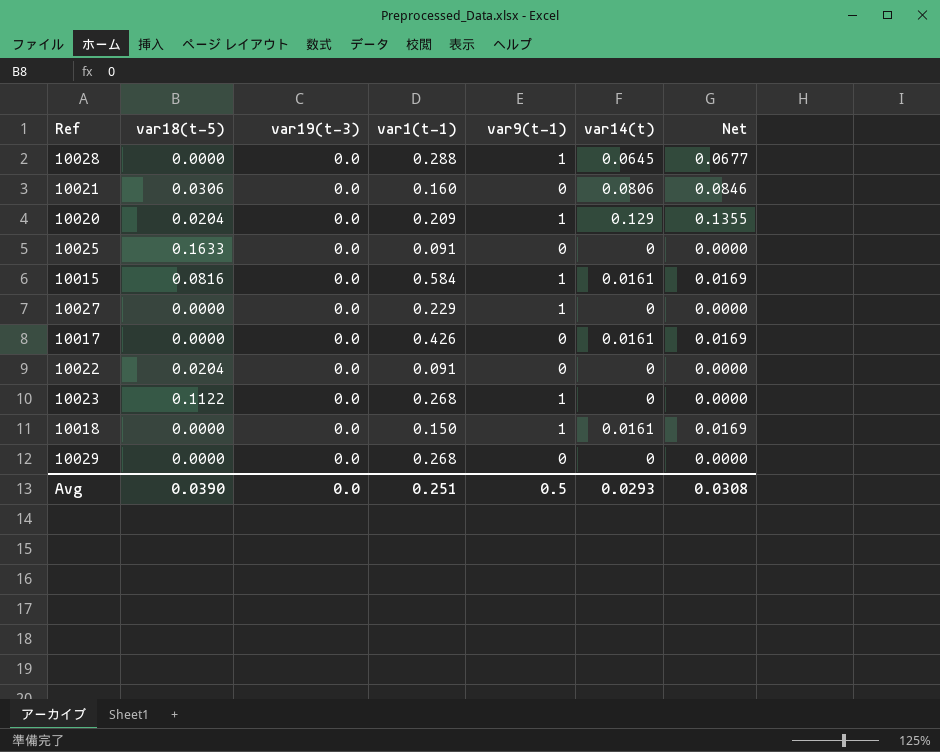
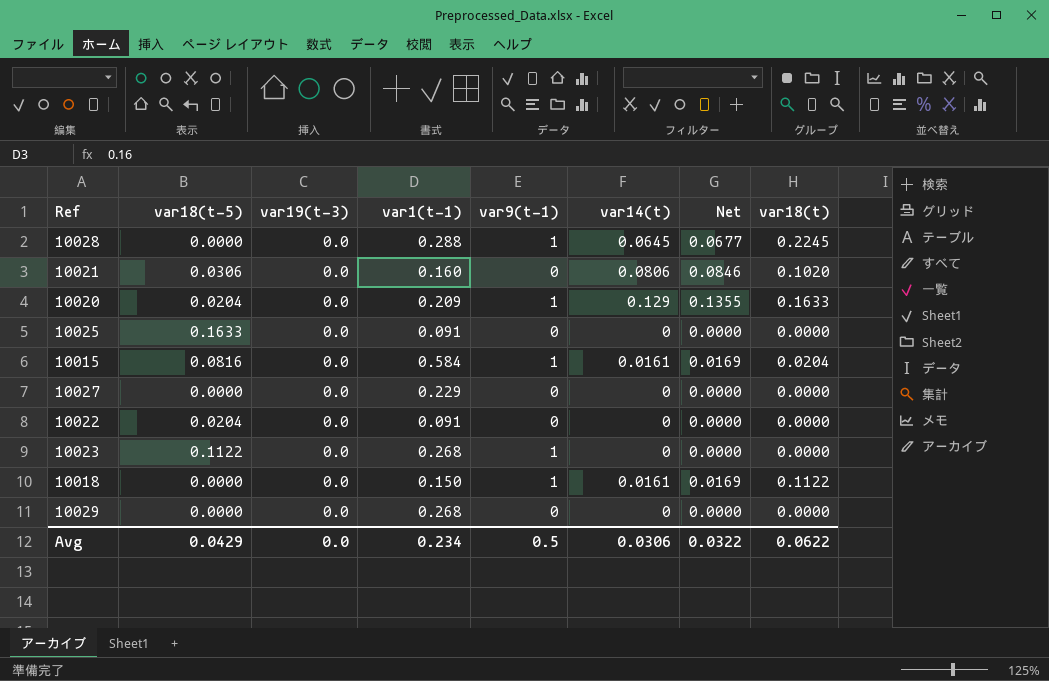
column var18(t) | position: none -> 8
row 10017: 0.0000 | 0.0 | 0.426 | 0 | 0.0161 | 0.0169 -> none
10027 | var9(t-1): 1 -> 0
Avg | var18(t-5): 0.0390 -> 0.0429
Avg | var1(t-1): 0.251 -> 0.234
Avg | var14(t): 0.0293 -> 0.0306
Avg | Net: 0.0308 -> 0.0322

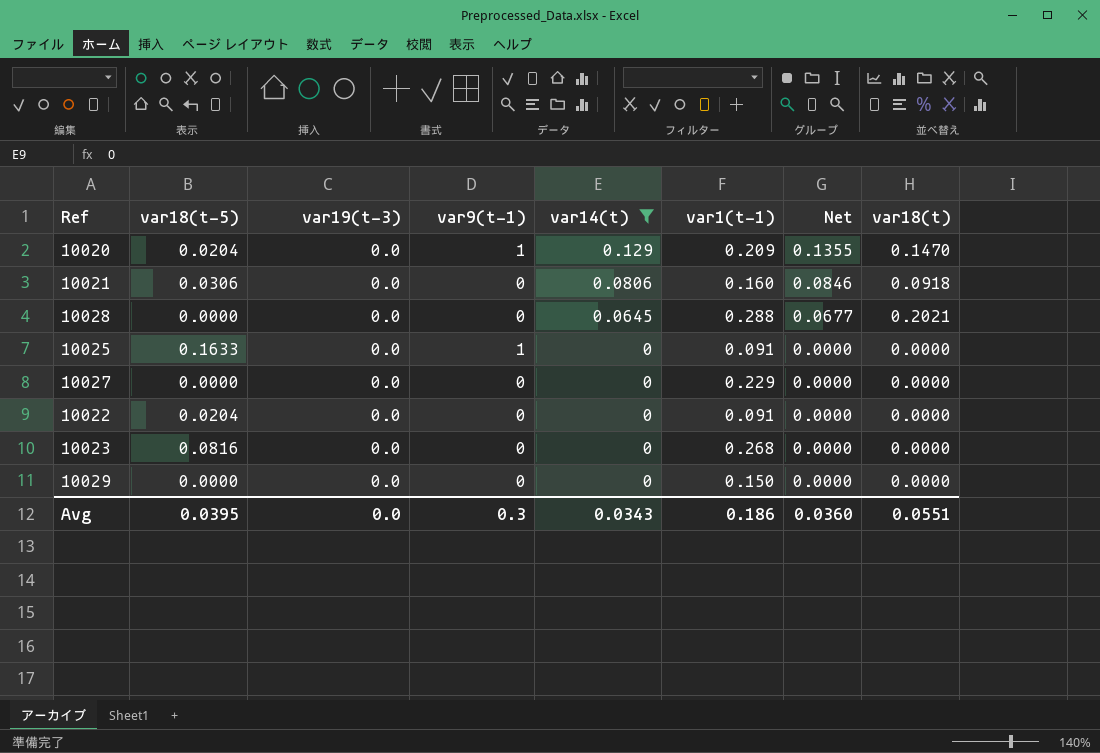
filter: none -> var14(t) != 0.0161
row order: none -> var14(t) descending
column var1(t-1) | position: 4 -> 6
10020 | var18(t): 0.1633 -> 0.1470
10021 | var18(t): 0.1020 -> 0.0918
10028 | var9(t-1): 1 -> 0
10028 | var18(t): 0.2245 -> 0.2021
10025 | var9(t-1): 0 -> 1
10023 | var18(t-5): 0.1122 -> 0.0816
10023 | var9(t-1): 1 -> 0
10029 | var1(t-1): 0.268 -> 0.150
Avg | var18(t-5): 0.0429 -> 0.0395
Avg | var9(t-1): 0.5 -> 0.3
Avg | var14(t): 0.0306 -> 0.0343
Avg | var1(t-1): 0.234 -> 0.186
Avg | Net: 0.0322 -> 0.0360
Avg | var18(t): 0.0622 -> 0.0551

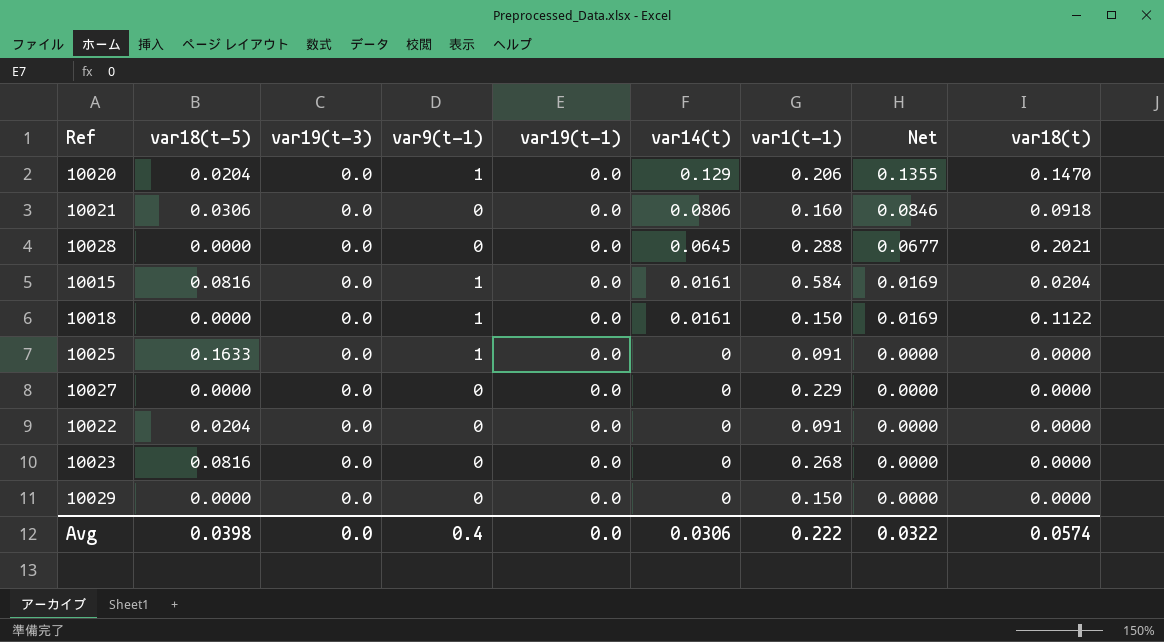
filter: var14(t) != 0.0161 -> none
column var19(t-1) | position: none -> 5
10020 | var1(t-1): 0.209 -> 0.206
Avg | var18(t-5): 0.0395 -> 0.0398
Avg | var9(t-1): 0.3 -> 0.4
Avg | var14(t): 0.0343 -> 0.0306
Avg | var1(t-1): 0.186 -> 0.222
Avg | Net: 0.0360 -> 0.0322
Avg | var18(t): 0.0551 -> 0.0574

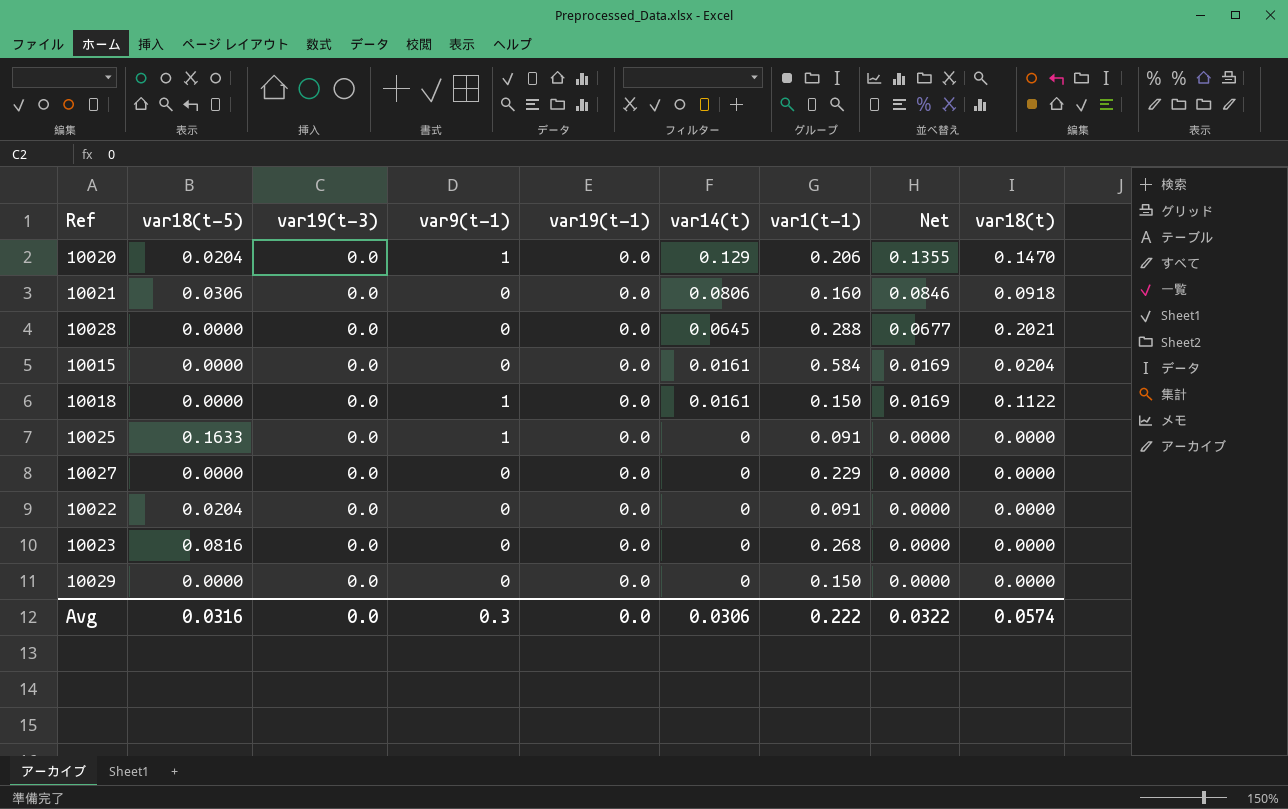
10015 | var18(t-5): 0.0816 -> 0.0000
10015 | var9(t-1): 1 -> 0
Avg | var18(t-5): 0.0398 -> 0.0316
Avg | var9(t-1): 0.4 -> 0.3

